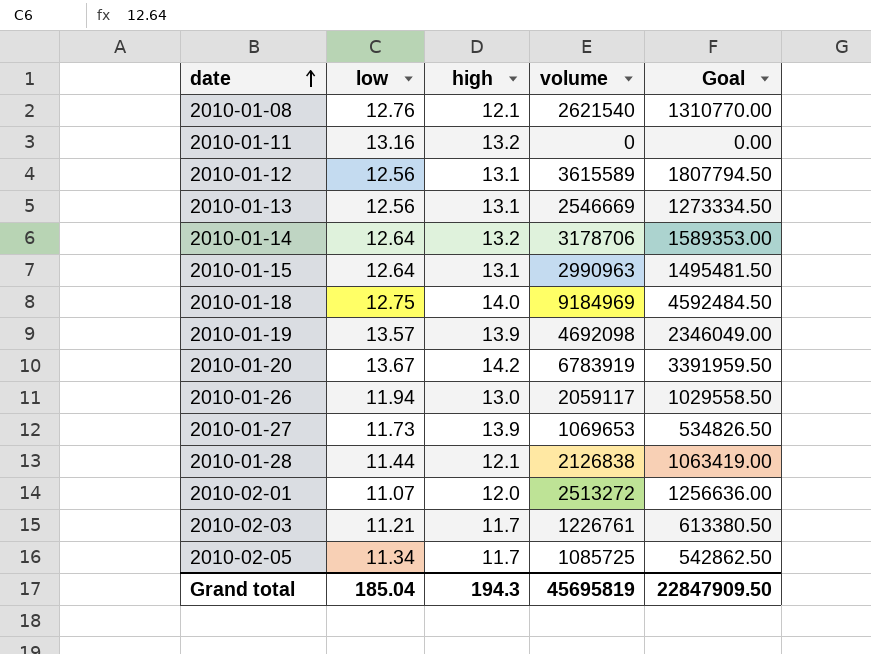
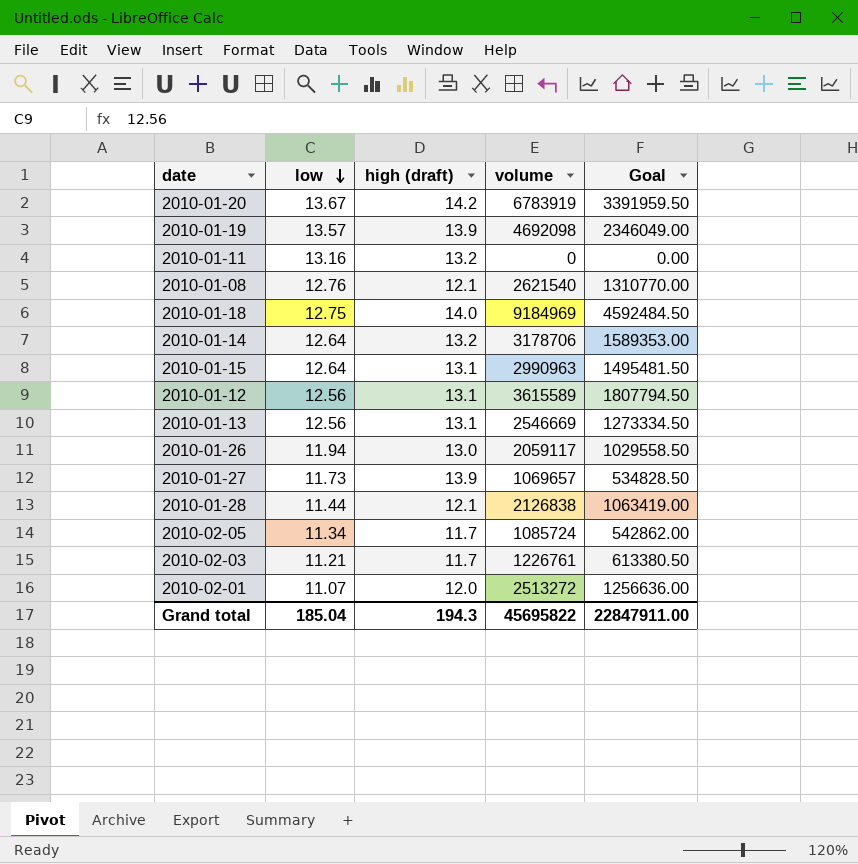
row order: date ascending -> low descending
column name: high -> high (draft)
2010-01-27 | volume: 1069653 -> 1069657
2010-01-27 | Goal: 534826.50 -> 534828.50
2010-02-05 | volume: 1085725 -> 1085724
2010-02-05 | Goal: 542862.50 -> 542862.00
Grand total | volume: 45695819 -> 45695822
Grand total | Goal: 22847909.50 -> 22847911.00

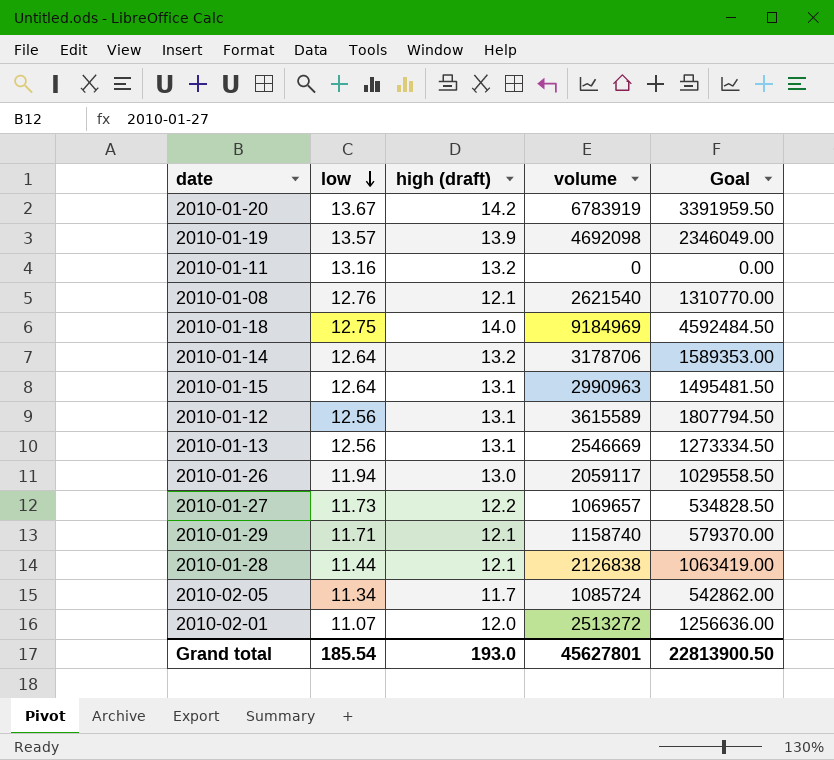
row 2010-02-03: 11.21 | 11.7 | 1226761 | 613380.50 -> none
2010-01-27 | high (draft): 13.9 -> 12.2
row 2010-01-29: none -> 11.71 | 12.1 | 1158740 | 579370.00
Grand total | low: 185.04 -> 185.54
Grand total | high (draft): 194.3 -> 193.0
Grand total | volume: 45695822 -> 45627801
Grand total | Goal: 22847911.00 -> 22813900.50

